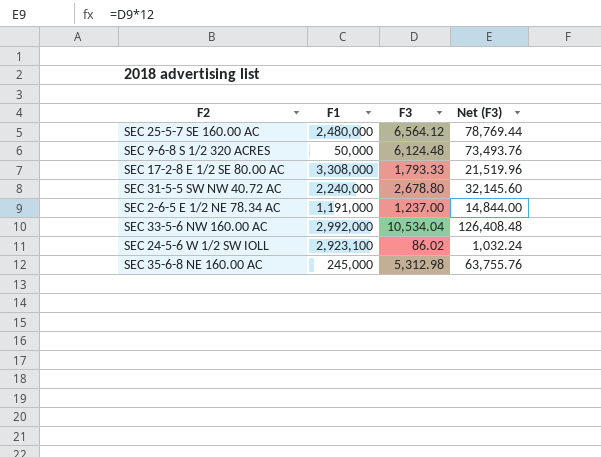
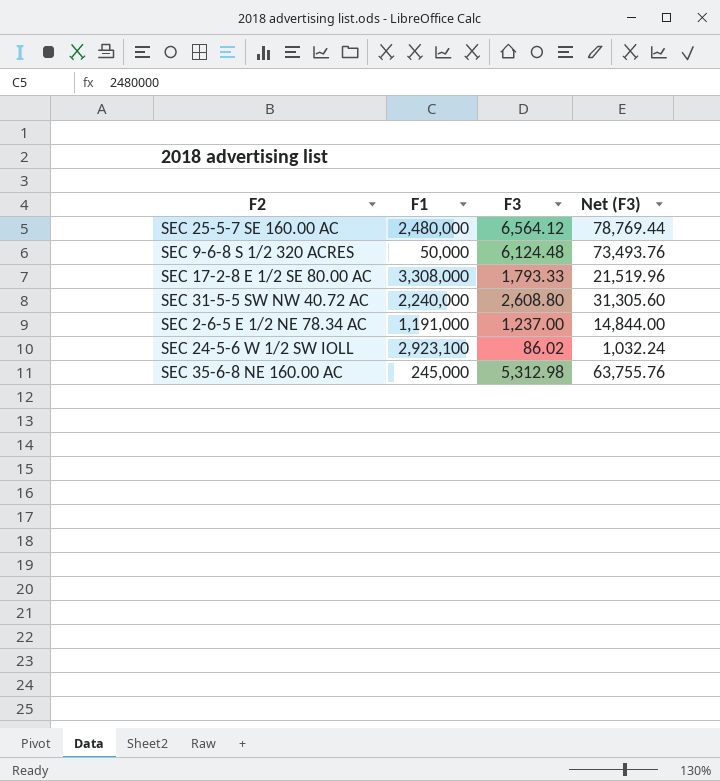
row SEC 33-5-6 NW 160.00 AC: 2,992,000 | 10,534.04 | 126,408.48 -> none
SEC 31-5-5 SW NW 40.72 AC | F3: 2,678.80 -> 2,608.80
SEC 31-5-5 SW NW 40.72 AC | Net (F3): 32,145.60 -> 31,305.60

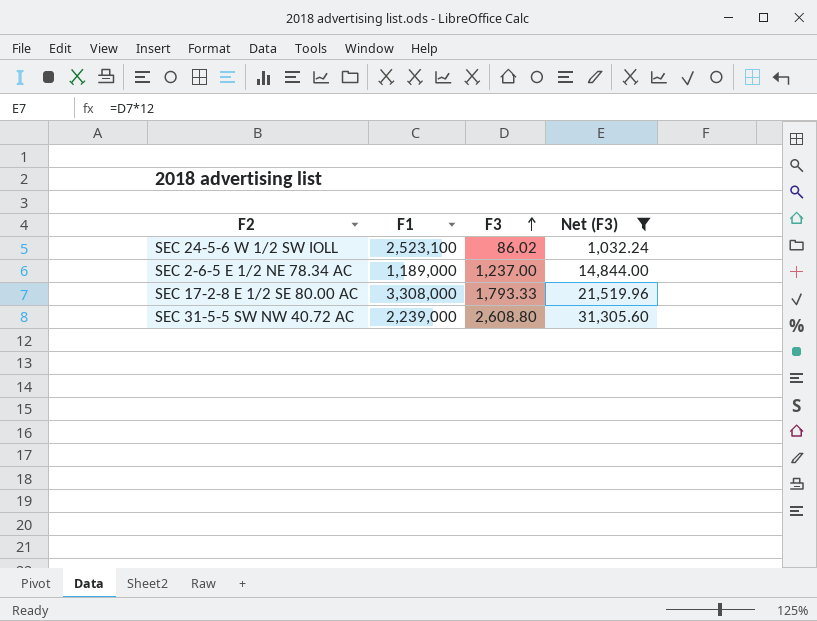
filter: none -> Net (F3) <= 31,305.60
row order: none -> F3 ascending
SEC 24-5-6 W 1/2 SW IOLL | F1: 2,923,100 -> 2,523,100
SEC 2-6-5 E 1/2 NE 78.34 AC | F1: 1,191,000 -> 1,189,000
SEC 31-5-5 SW NW 40.72 AC | F1: 2,240,000 -> 2,239,000

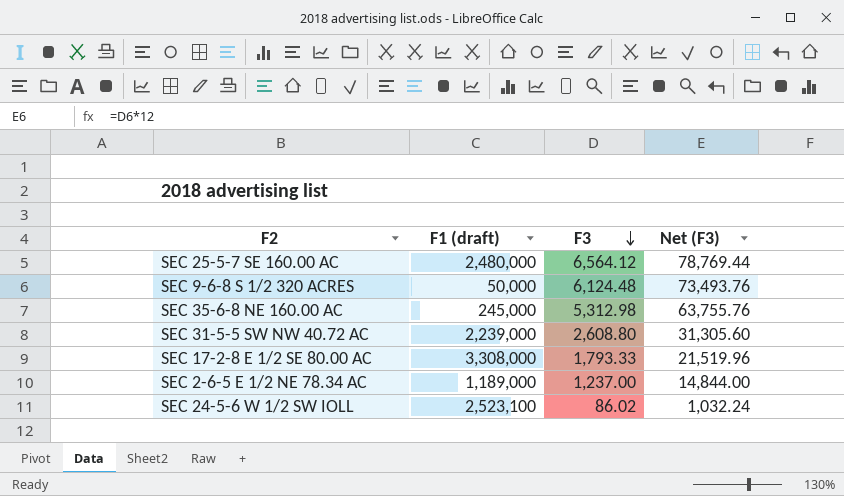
filter: Net (F3) <= 31,305.60 -> none
row order: F3 ascending -> F3 descending
column name: F1 -> F1 (draft)

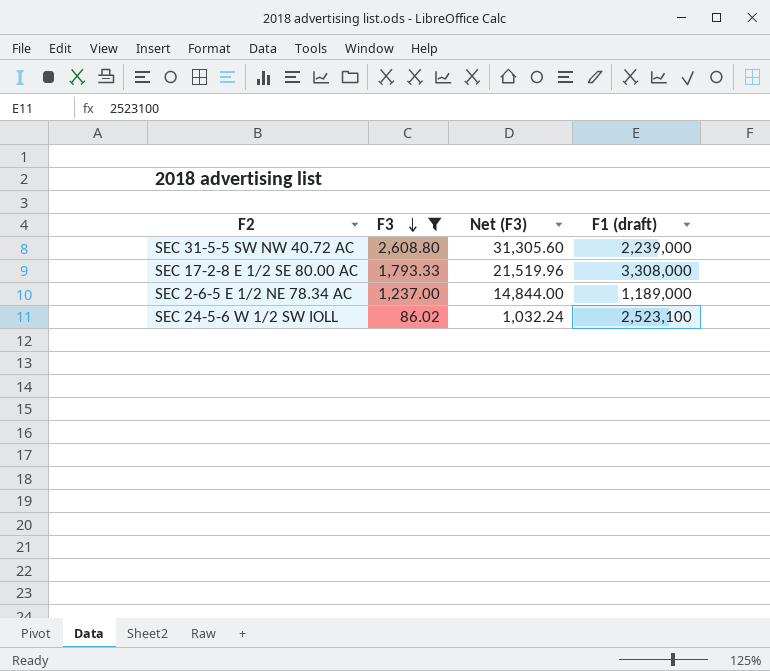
filter: none -> F3 <= 2,608.80
column F1 (draft) | position: 2 -> 4

